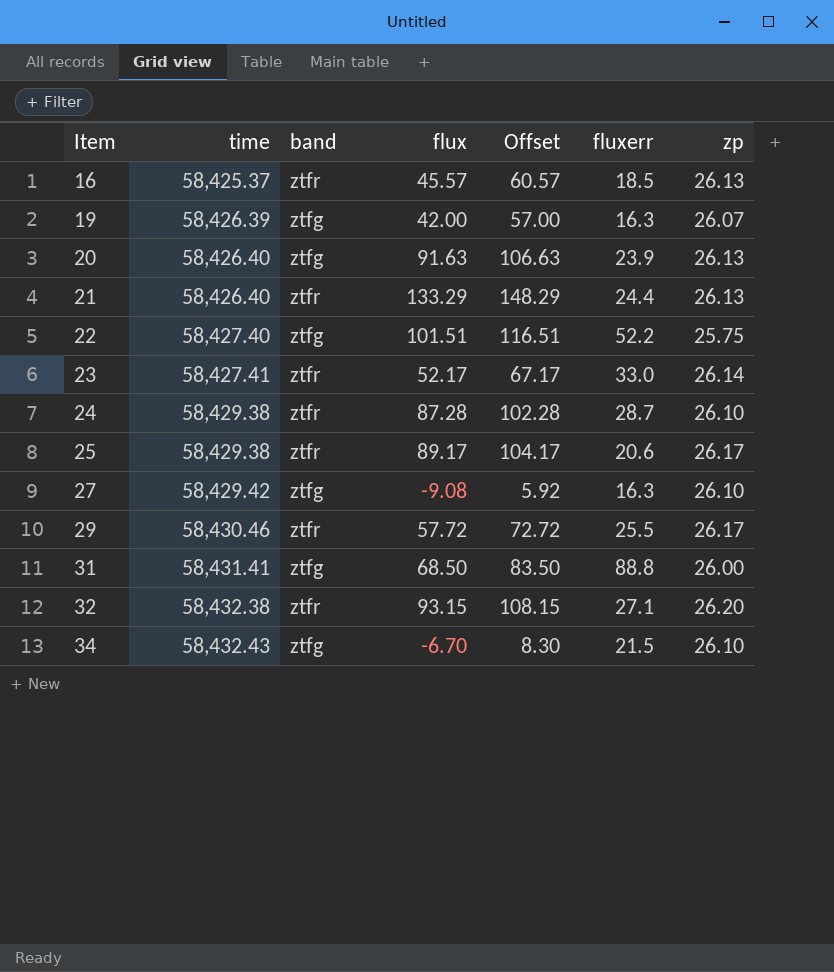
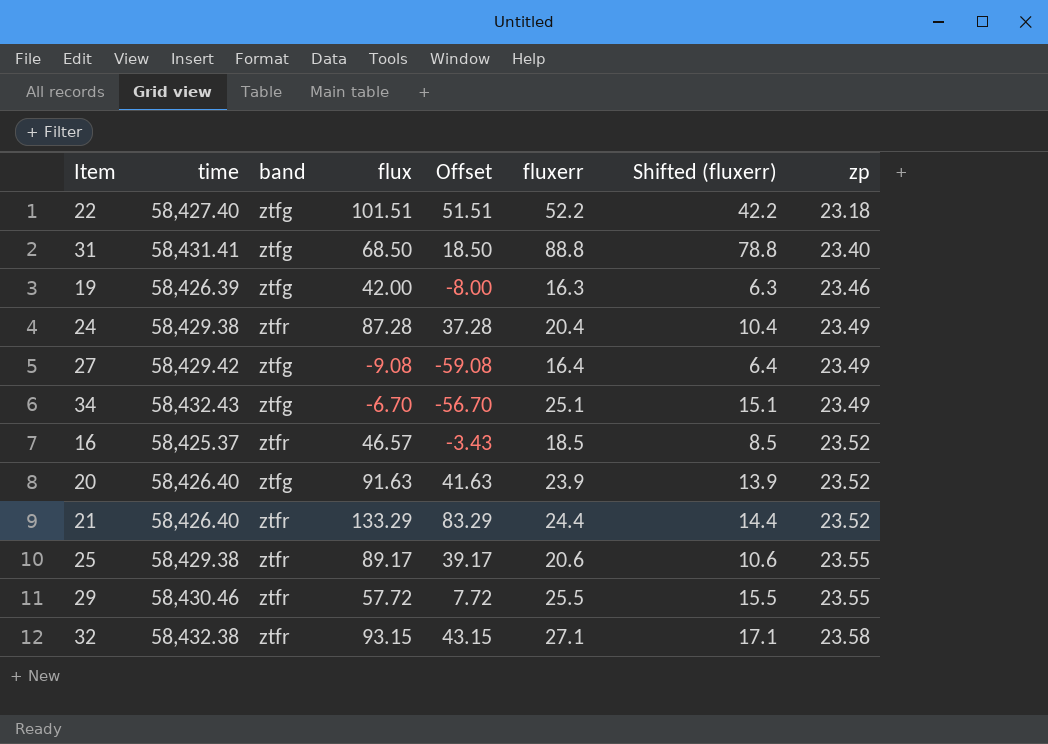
row order: Item ascending -> zp ascending
column Offset | formula: [flux] + 15 -> [flux] - 50
column Shifted (fluxerr) | formula: none -> [fluxerr] - 10
row 23: 58,427.41 | ztfr | 52.17 | 67.17 | 33.0 | 26.14 -> none
22 | zp: 25.75 -> 23.18
31 | zp: 26.00 -> 23.40
19 | zp: 26.07 -> 23.46
24 | fluxerr: 28.7 -> 20.4
24 | zp: 26.10 -> 23.49
27 | fluxerr: 16.3 -> 16.4
27 | zp: 26.10 -> 23.49
34 | fluxerr: 21.5 -> 25.1
34 | zp: 26.10 -> 23.49
16 | flux: 45.57 -> 46.57
16 | zp: 26.13 -> 23.52
20 | zp: 26.13 -> 23.52
21 | zp: 26.13 -> 23.52
25 | zp: 26.17 -> 23.55
29 | zp: 26.17 -> 23.55
32 | zp: 26.20 -> 23.58

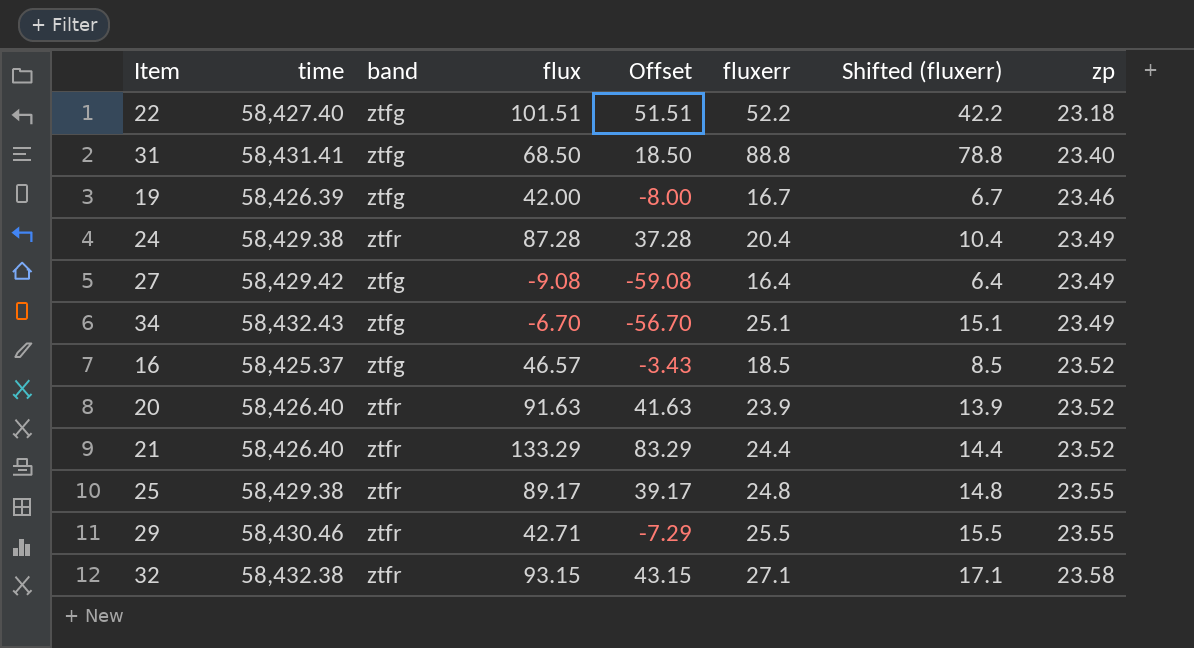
19 | fluxerr: 16.3 -> 16.7
19 | Shifted (fluxerr): 6.3 -> 6.7
16 | band: ztfr -> ztfg
20 | band: ztfg -> ztfr
25 | fluxerr: 20.6 -> 24.8
25 | Shifted (fluxerr): 10.6 -> 14.8
29 | flux: 57.72 -> 42.71
29 | Offset: 7.72 -> -7.29

